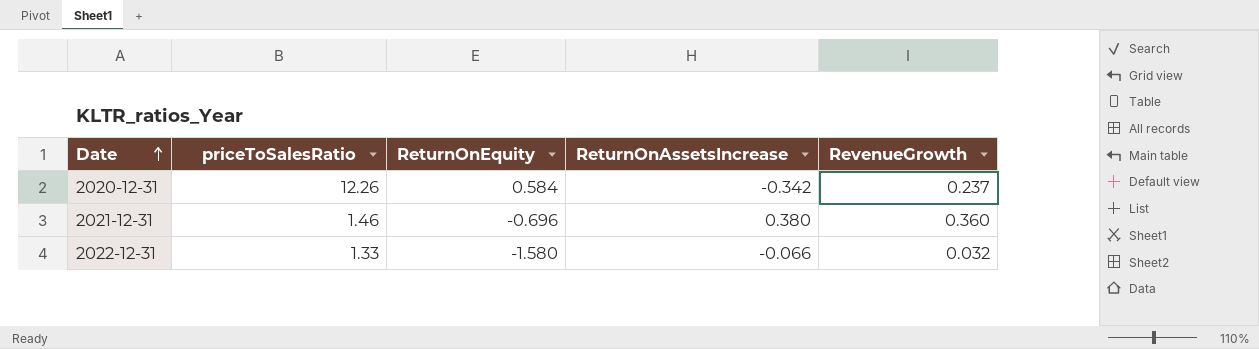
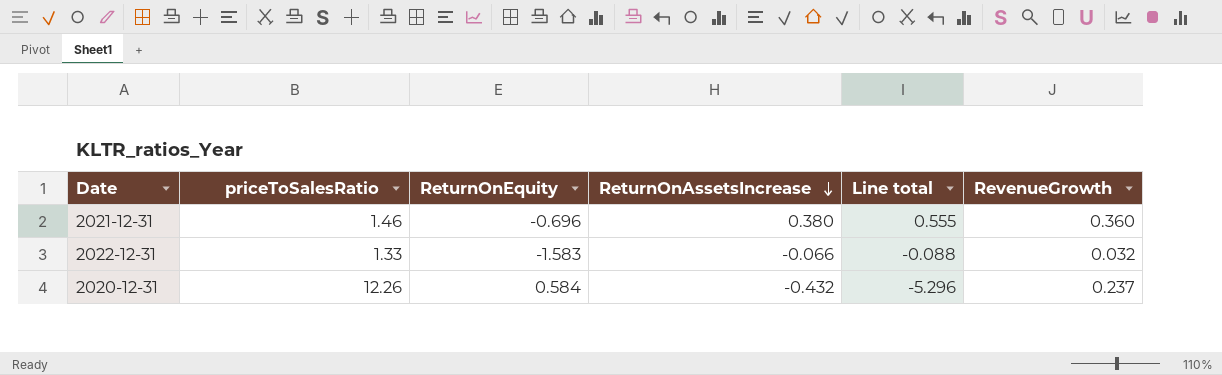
row order: Date ascending -> ReturnOnAssetsIncrease descending
column Line total | formula: none -> [priceToSalesRatio] * [ReturnOnAssetsIncrease]
2022-12-31 | ReturnOnEquity: -1.580 -> -1.583
2020-12-31 | ReturnOnAssetsIncrease: -0.342 -> -0.432

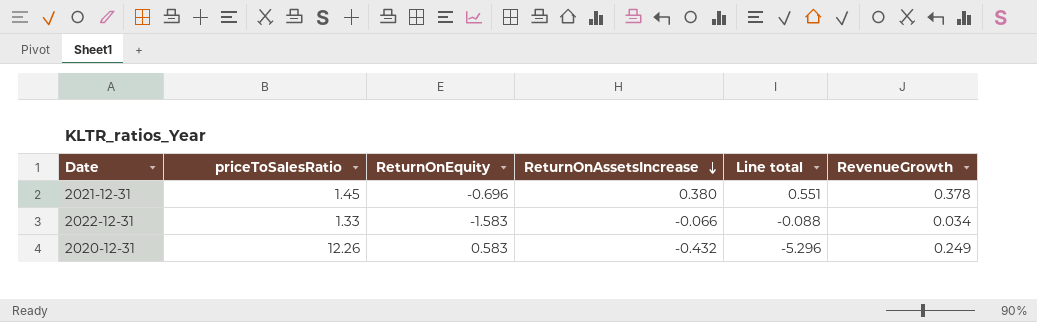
2021-12-31 | priceToSalesRatio: 1.46 -> 1.45
2021-12-31 | Line total: 0.555 -> 0.551
2021-12-31 | RevenueGrowth: 0.360 -> 0.378
2022-12-31 | RevenueGrowth: 0.032 -> 0.034
2020-12-31 | ReturnOnEquity: 0.584 -> 0.583
2020-12-31 | RevenueGrowth: 0.237 -> 0.249

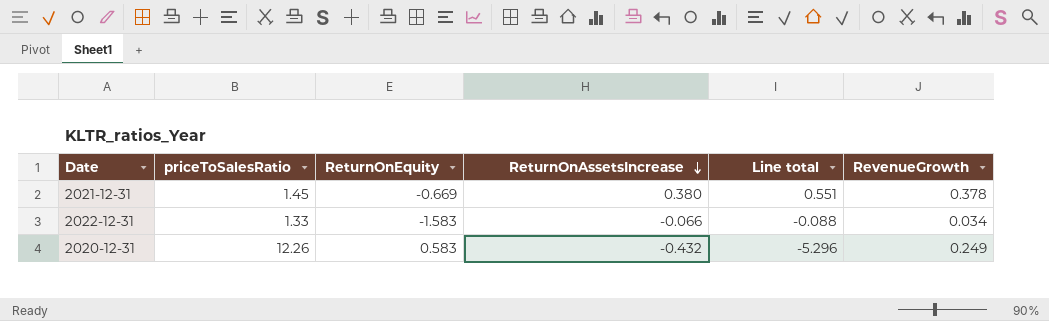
2021-12-31 | ReturnOnEquity: -0.696 -> -0.669

